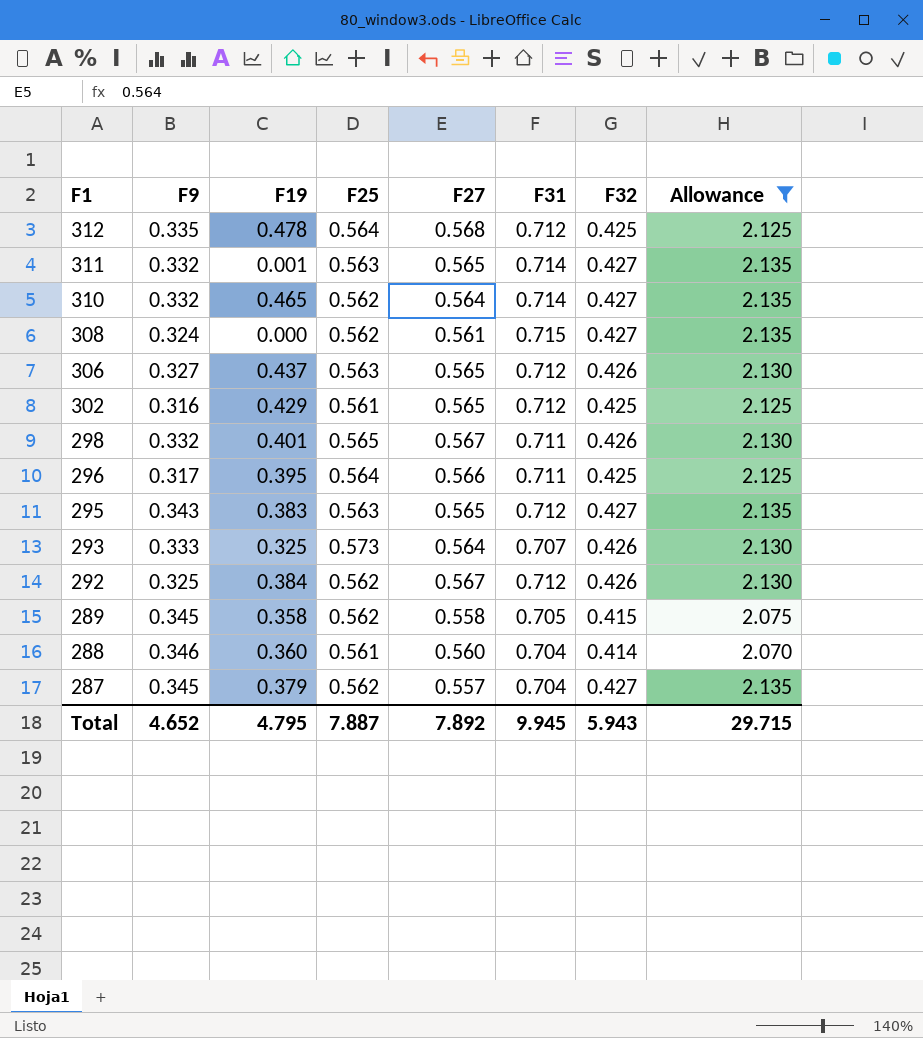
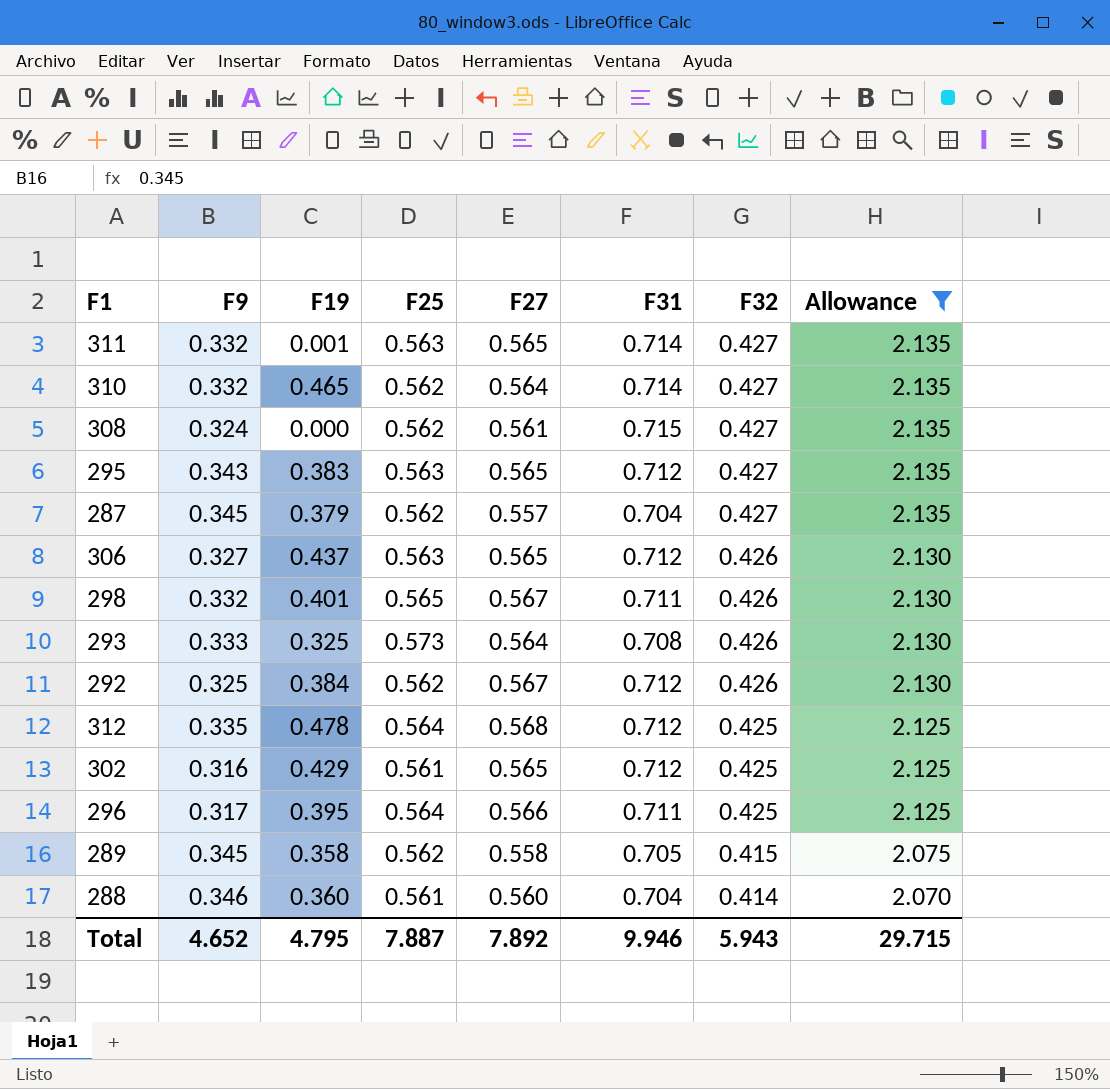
row order: F1 descending -> F32 descending
293 | F31: 0.707 -> 0.708
Total | F31: 9.945 -> 9.946

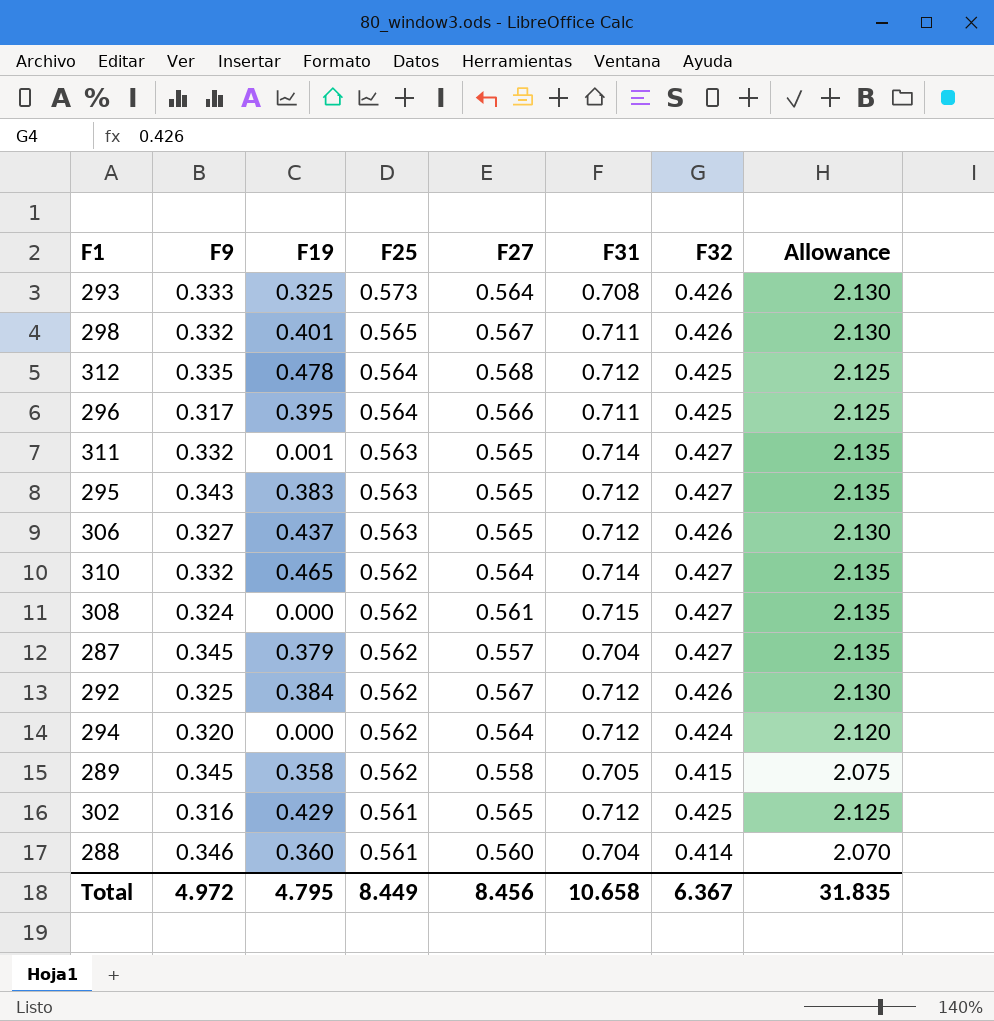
filter: Allowance != 2.120 -> none
row order: F32 descending -> F25 descending
Total | F9: 4.652 -> 4.972
Total | F25: 7.887 -> 8.449
Total | F27: 7.892 -> 8.456
Total | F31: 9.946 -> 10.658
Total | F32: 5.943 -> 6.367
Total | Allowance: 29.715 -> 31.835

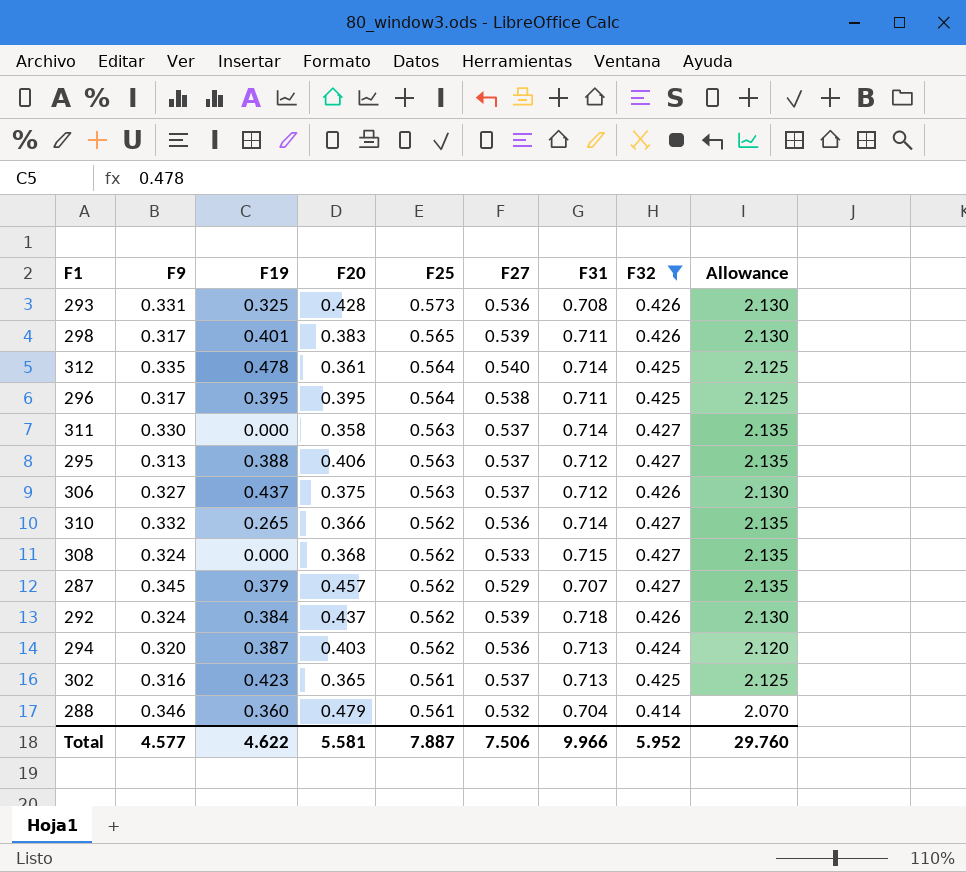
filter: none -> F32 != 0.415
column F20 | position: none -> 4
293 | F9: 0.333 -> 0.331
293 | F27: 0.564 -> 0.536
298 | F9: 0.332 -> 0.317
298 | F27: 0.567 -> 0.539
312 | F27: 0.568 -> 0.540
312 | F31: 0.712 -> 0.714
296 | F27: 0.566 -> 0.538
311 | F9: 0.332 -> 0.330
311 | F19: 0.001 -> 0.000
311 | F27: 0.565 -> 0.537
295 | F9: 0.343 -> 0.313
295 | F19: 0.383 -> 0.388
295 | F27: 0.565 -> 0.537
306 | F27: 0.565 -> 0.537
310 | F19: 0.465 -> 0.265
310 | F27: 0.564 -> 0.536
308 | F27: 0.561 -> 0.533
287 | F27: 0.557 -> 0.529
287 | F31: 0.704 -> 0.707
292 | F9: 0.325 -> 0.324
292 | F27: 0.567 -> 0.539
292 | F31: 0.712 -> 0.718
294 | F19: 0.000 -> 0.387
294 | F27: 0.564 -> 0.536
294 | F31: 0.712 -> 0.713
302 | F19: 0.429 -> 0.423
302 | F27: 0.565 -> 0.537
302 | F31: 0.712 -> 0.713
288 | F27: 0.560 -> 0.532
Total | F9: 4.972 -> 4.577
Total | F19: 4.795 -> 4.622
Total | F25: 8.449 -> 7.887
Total | F27: 8.456 -> 7.506
Total | F31: 10.658 -> 9.966
Total | F32: 6.367 -> 5.952
Total | Allowance: 31.835 -> 29.760

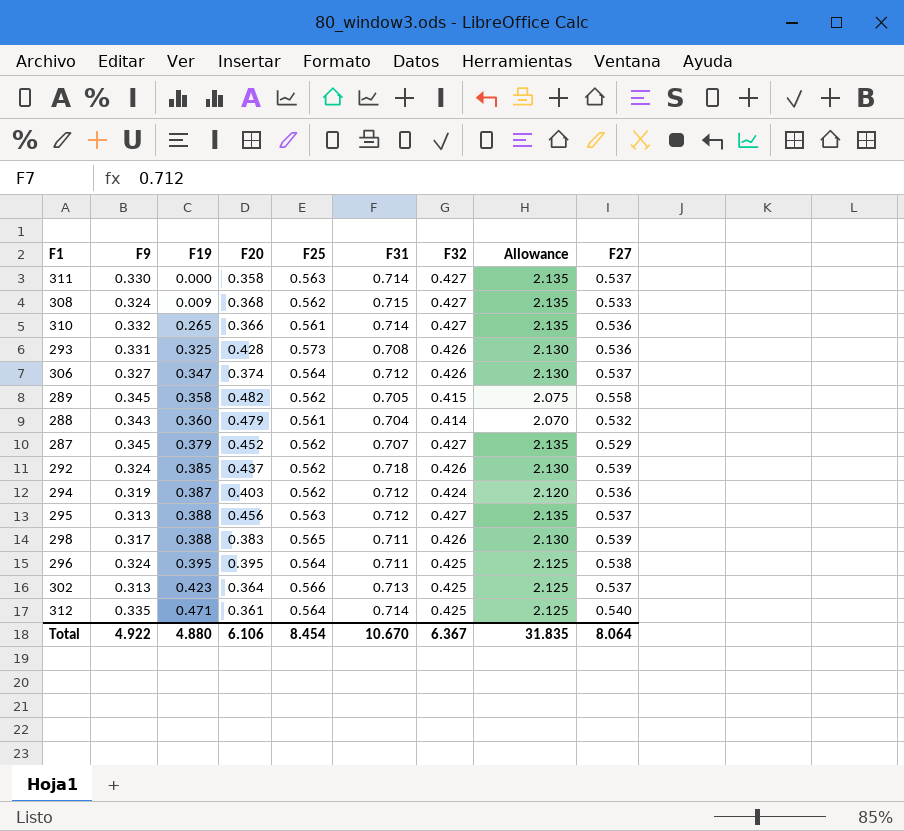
filter: F32 != 0.415 -> none
row order: F25 descending -> F19 ascending
column F27 | position: 6 -> 9
308 | F19: 0.000 -> 0.009
310 | F25: 0.562 -> 0.561
306 | F19: 0.437 -> 0.347
306 | F20: 0.375 -> 0.374
306 | F25: 0.563 -> 0.564
288 | F9: 0.346 -> 0.343
287 | F20: 0.457 -> 0.452
292 | F19: 0.384 -> 0.385
294 | F9: 0.320 -> 0.319
294 | F31: 0.713 -> 0.712
295 | F20: 0.406 -> 0.456
298 | F19: 0.401 -> 0.388
296 | F9: 0.317 -> 0.324
302 | F9: 0.316 -> 0.313
302 | F20: 0.365 -> 0.364
302 | F25: 0.561 -> 0.566
312 | F19: 0.478 -> 0.471
Total | F9: 4.577 -> 4.922
Total | F19: 4.622 -> 4.880
Total | F20: 5.581 -> 6.106
Total | F25: 7.887 -> 8.454
Total | F31: 9.966 -> 10.670
Total | F32: 5.952 -> 6.367
Total | Allowance: 29.760 -> 31.835
Total | F27: 7.506 -> 8.064

